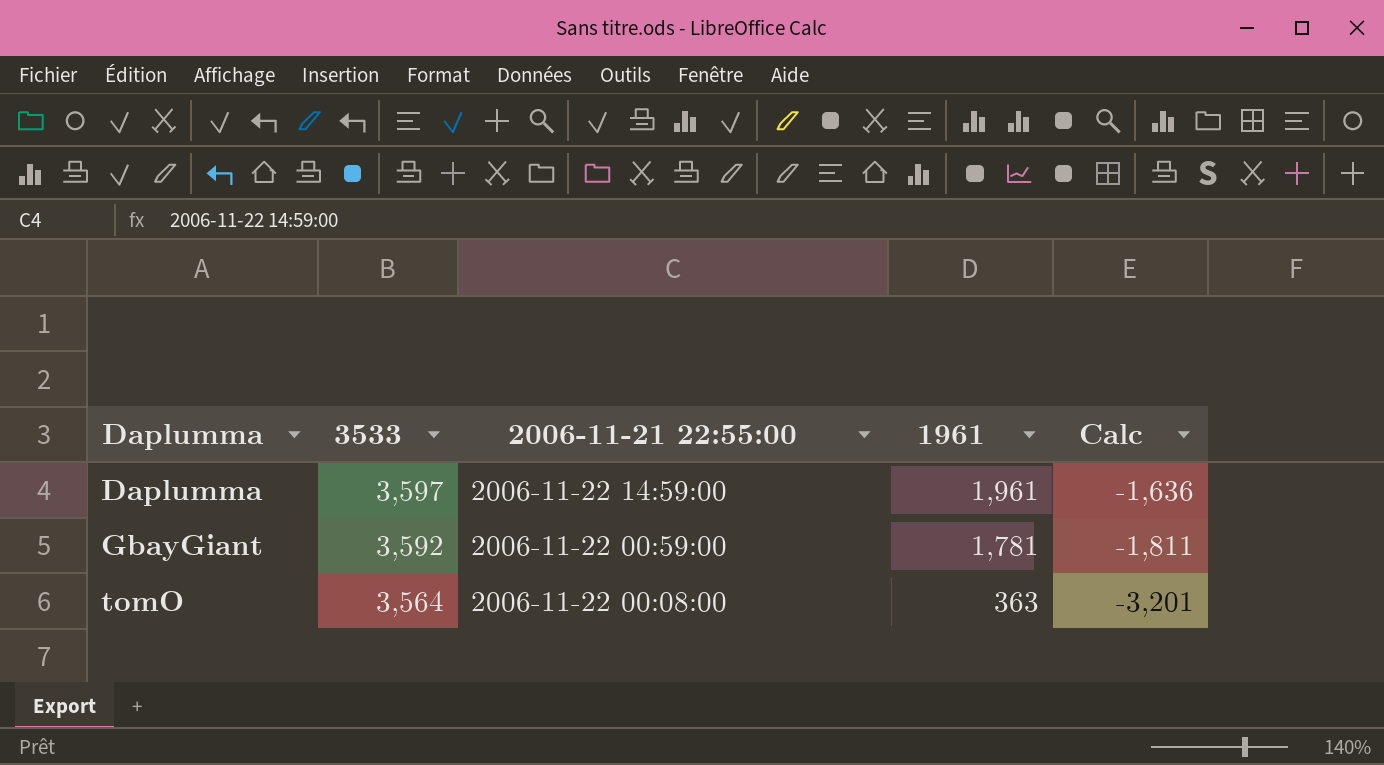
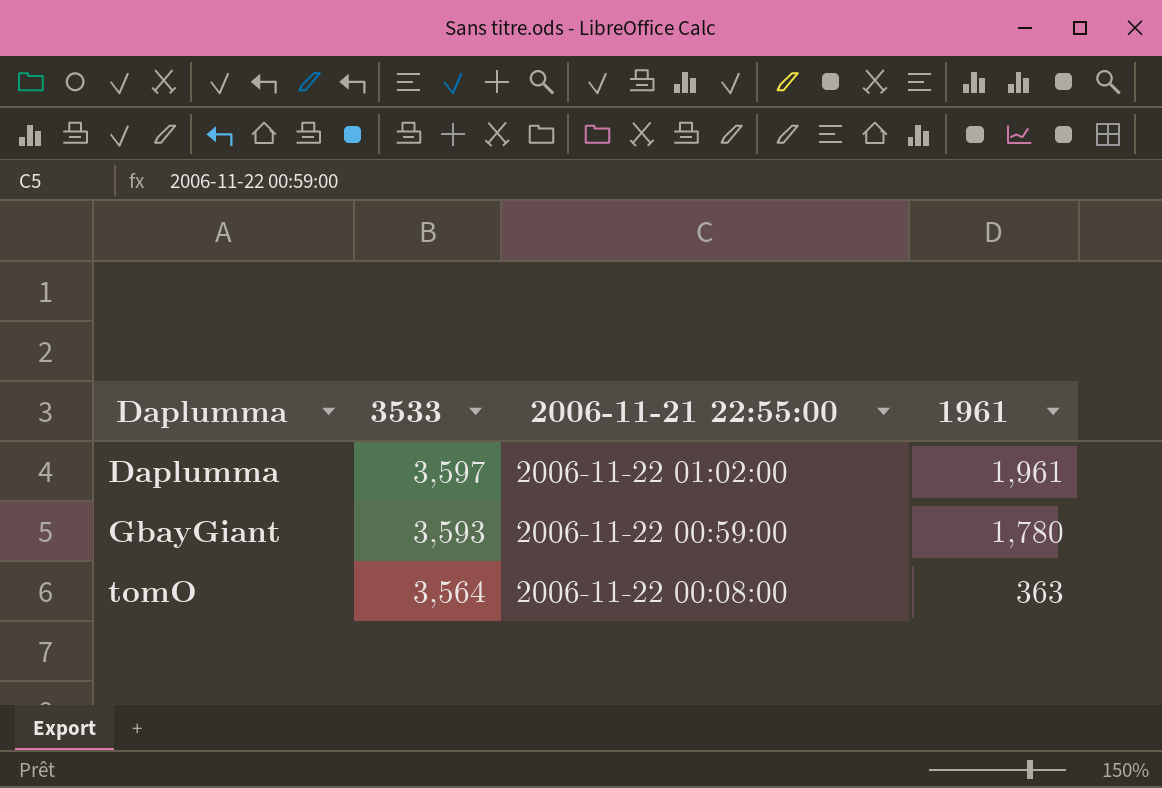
column Calc | formula: [1961] - [3533] -> none
Daplumma | 2006-11-21 22:55:00: 2006-11-22 14:59:00 -> 2006-11-22 01:02:00
GbayGiant | 3533: 3,592 -> 3,593
GbayGiant | 1961: 1,781 -> 1,780

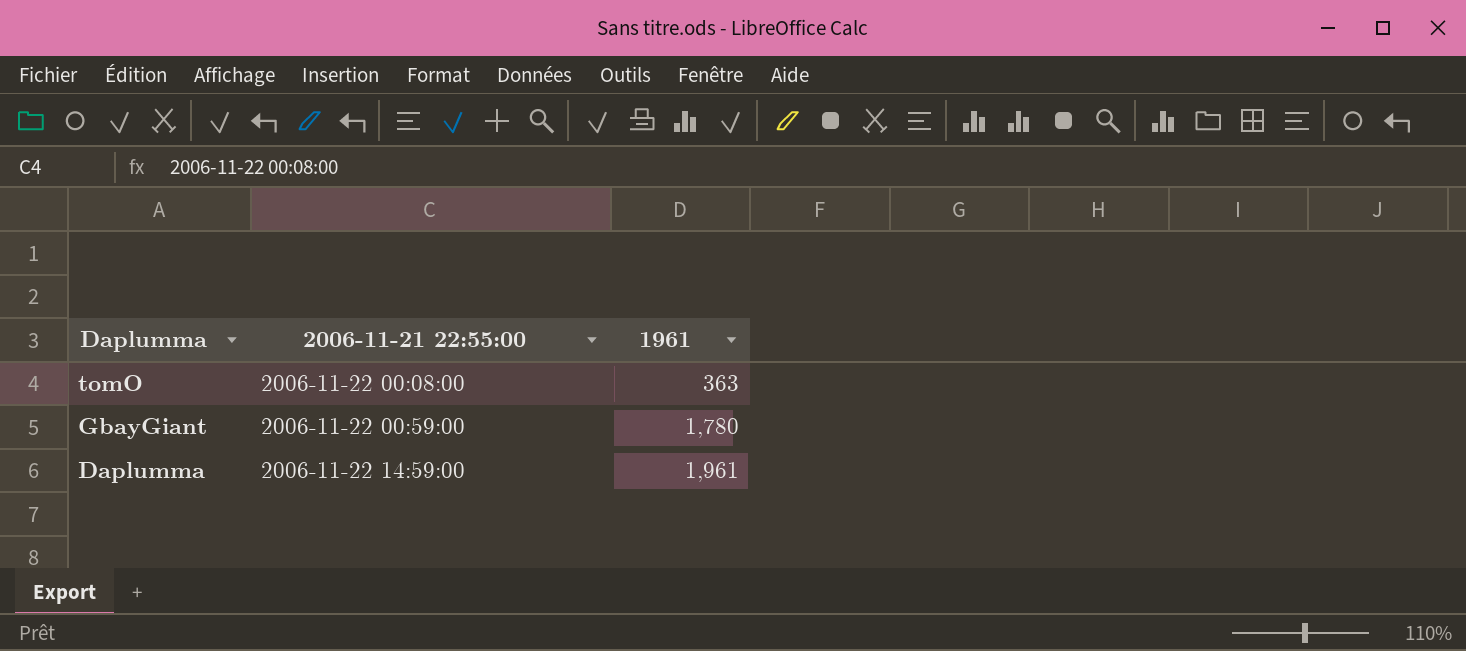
row order: Daplumma ascending -> Daplumma descending
column 3533 | position: 2 -> none
Daplumma | 2006-11-21 22:55:00: 2006-11-22 01:02:00 -> 2006-11-22 14:59:00

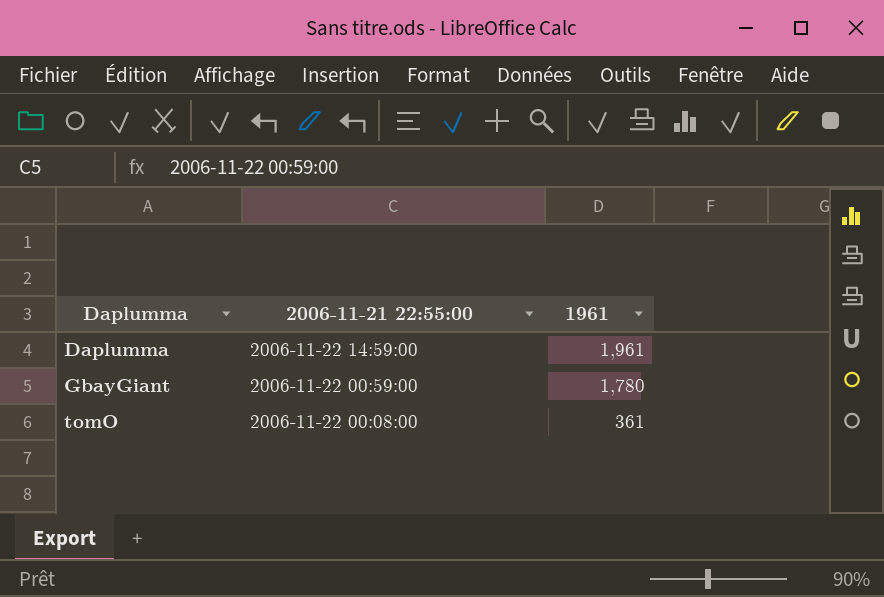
row order: Daplumma descending -> Daplumma ascending
tomO | 1961: 363 -> 361

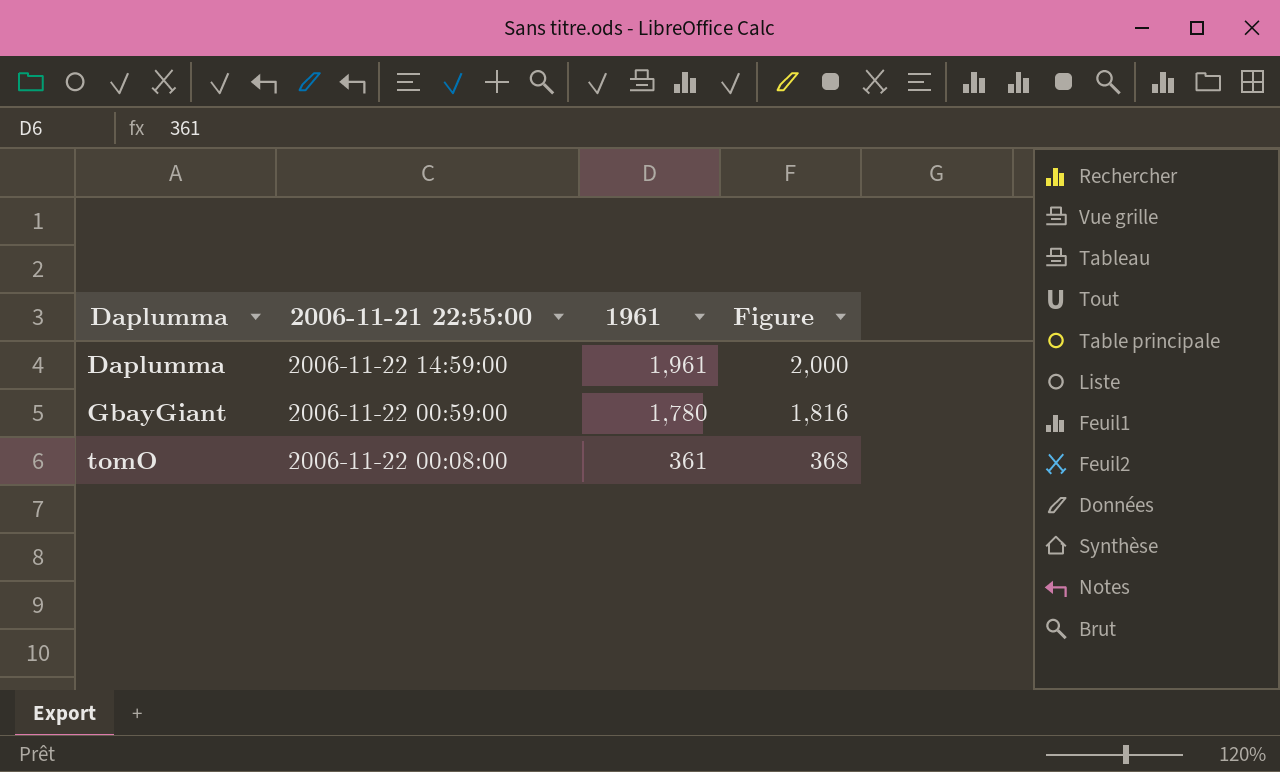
column Figure | formula: none -> [1961] * 1.02

